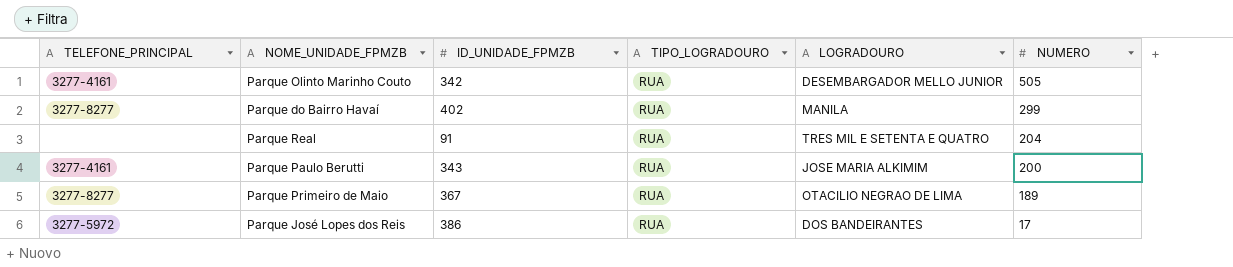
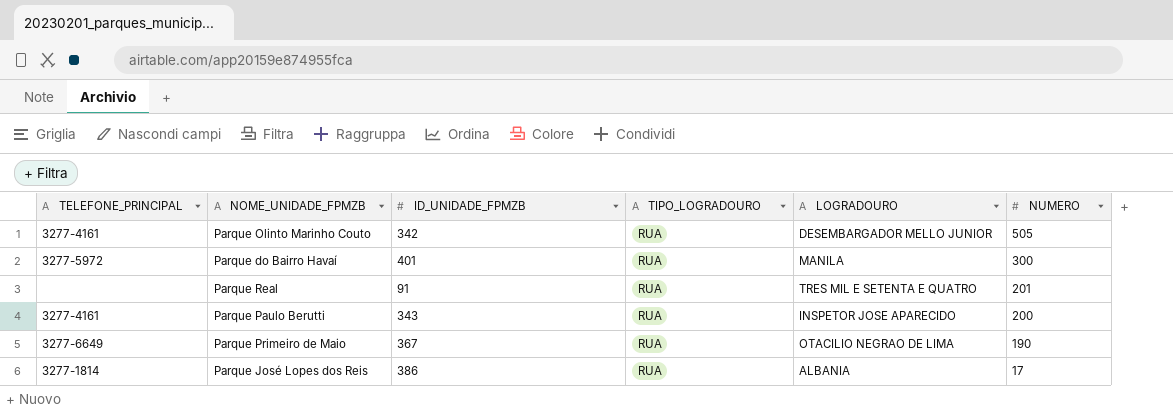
Parque do Bairro Havaí | TELEFONE_PRINCIPAL: 3277-8277 -> 3277-5972
Parque do Bairro Havaí | ID_UNIDADE_FPMZB: 402 -> 401
Parque do Bairro Havaí | NUMERO: 299 -> 300
Parque Real | NUMERO: 204 -> 201
Parque Paulo Berutti | LOGRADOURO: JOSE MARIA ALKIMIM -> INSPETOR JOSE APARECIDO
Parque Primeiro de Maio | TELEFONE_PRINCIPAL: 3277-8277 -> 3277-6649
Parque Primeiro de Maio | NUMERO: 189 -> 190
Parque José Lopes dos Reis | TELEFONE_PRINCIPAL: 3277-5972 -> 3277-1814
Parque José Lopes dos Reis | LOGRADOURO: DOS BANDEIRANTES -> ALBANIA

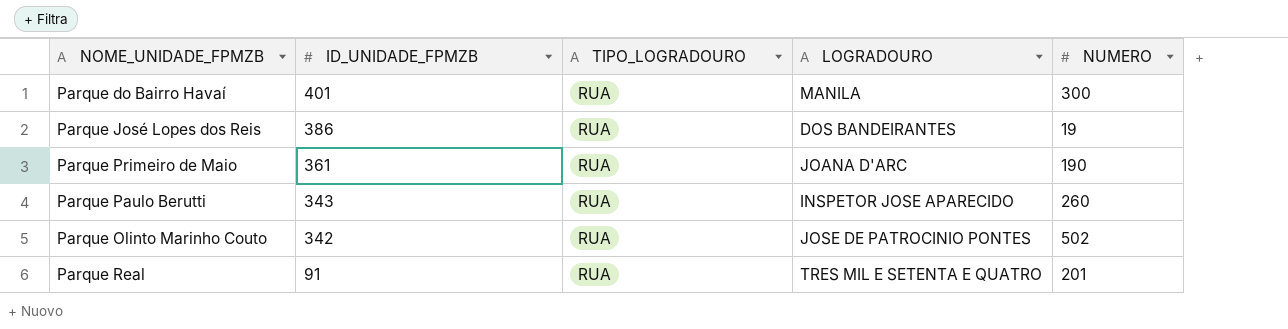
row order: NUMERO descending -> ID_UNIDADE_FPMZB descending
column TELEFONE_PRINCIPAL | position: 1 -> none
Parque José Lopes dos Reis | LOGRADOURO: ALBANIA -> DOS BANDEIRANTES
Parque José Lopes dos Reis | NUMERO: 17 -> 19
Parque Primeiro de Maio | ID_UNIDADE_FPMZB: 367 -> 361
Parque Primeiro de Maio | LOGRADOURO: OTACILIO NEGRAO DE LIMA -> JOANA D'ARC
Parque Paulo Berutti | NUMERO: 200 -> 260
Parque Olinto Marinho Couto | LOGRADOURO: DESEMBARGADOR MELLO JUNIOR -> JOSE DE PATROCINIO PONTES
Parque Olinto Marinho Couto | NUMERO: 505 -> 502

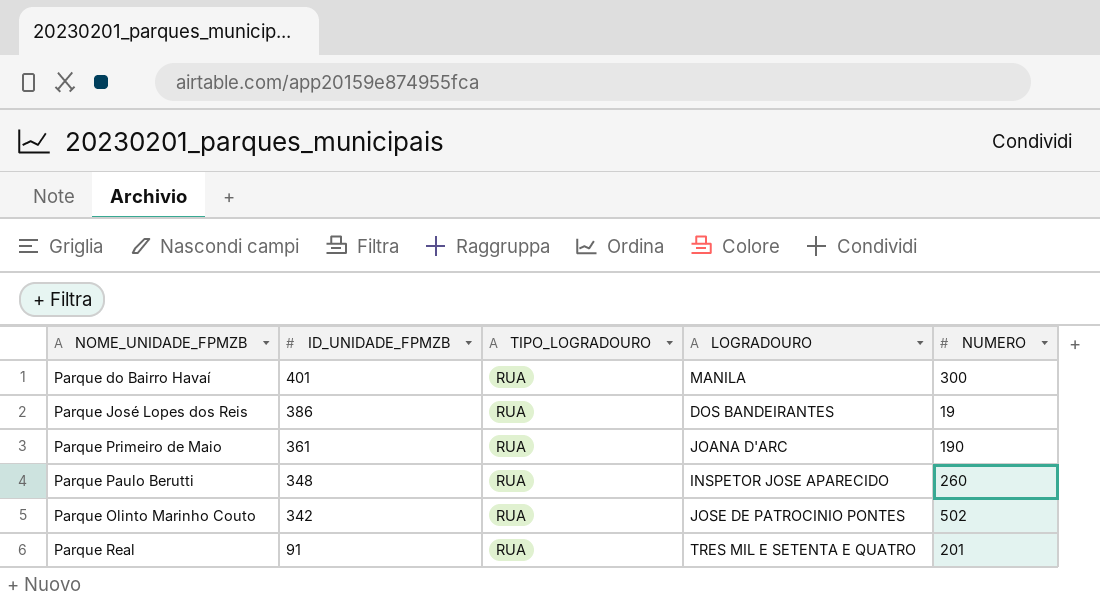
Parque Paulo Berutti | ID_UNIDADE_FPMZB: 343 -> 348

